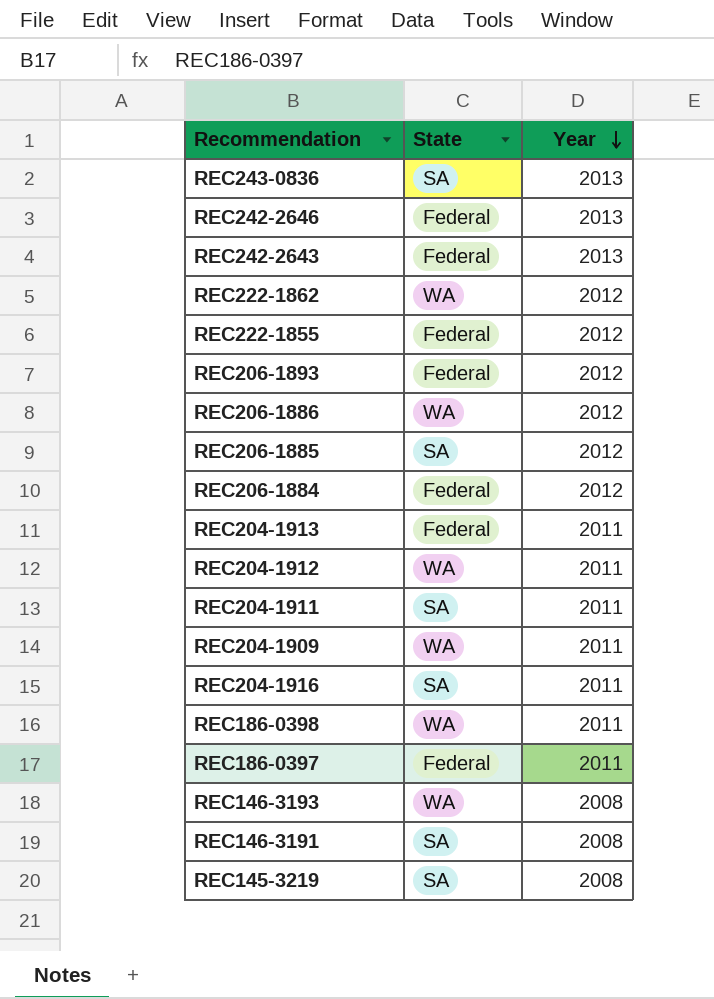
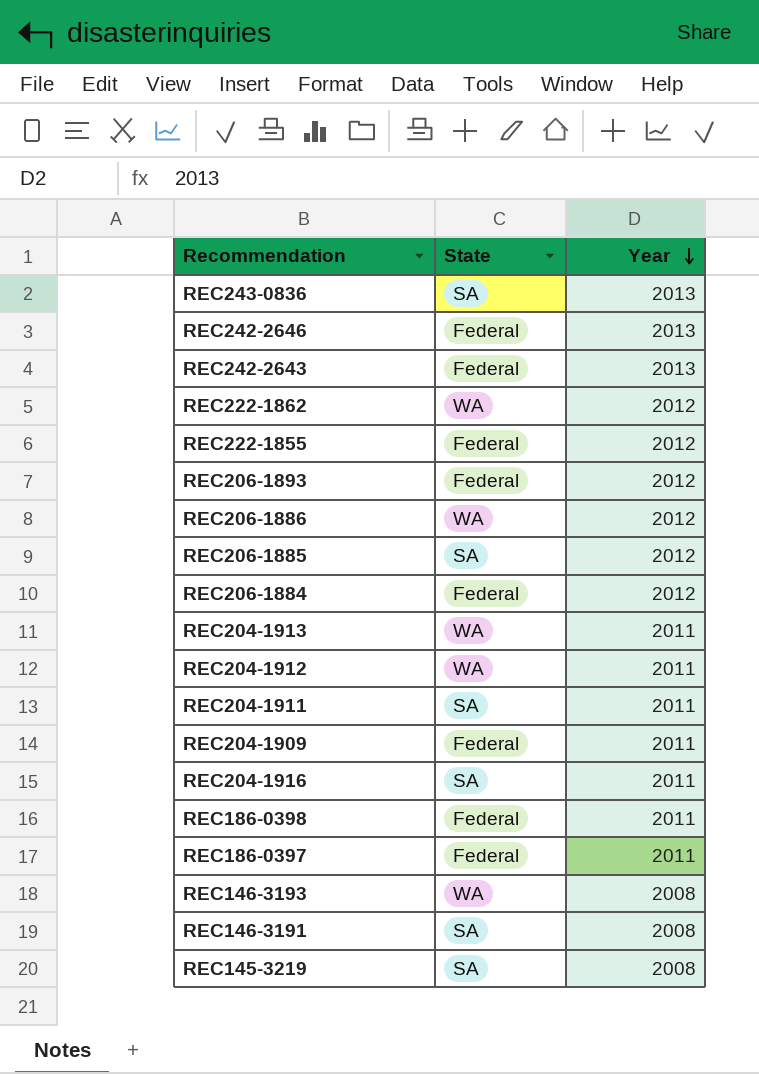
REC204-1913 | State: Federal -> WA
REC204-1909 | State: WA -> Federal
REC186-0398 | State: WA -> Federal

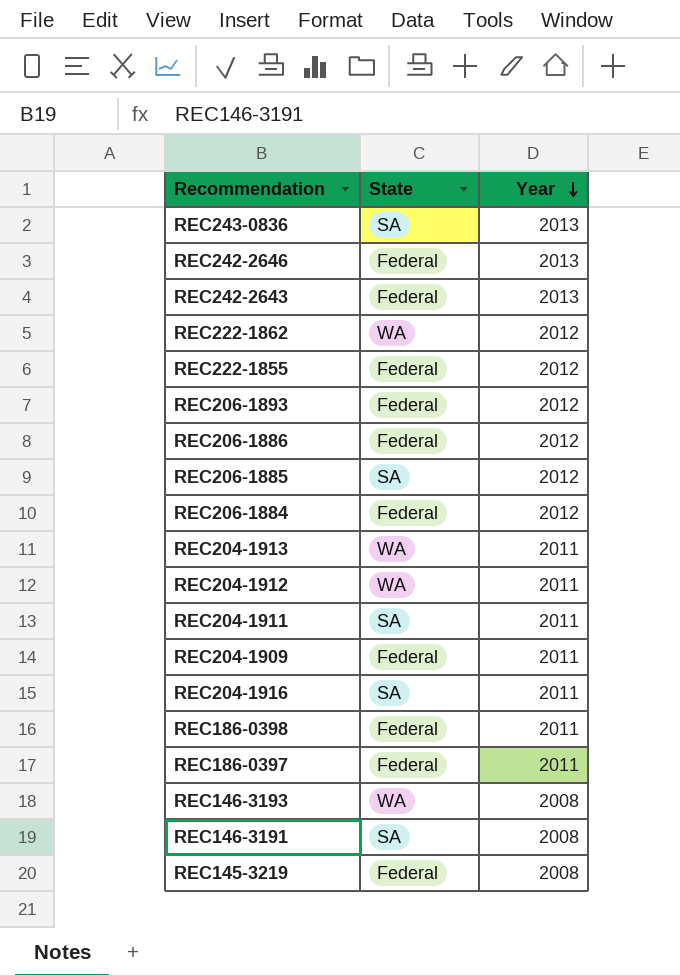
REC206-1886 | State: WA -> Federal
REC145-3219 | State: SA -> Federal

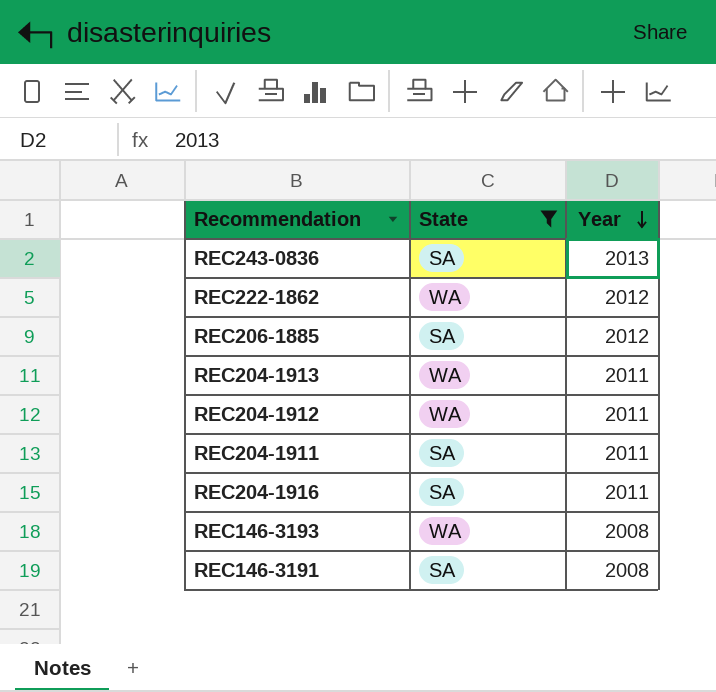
filter: none -> State != Federal

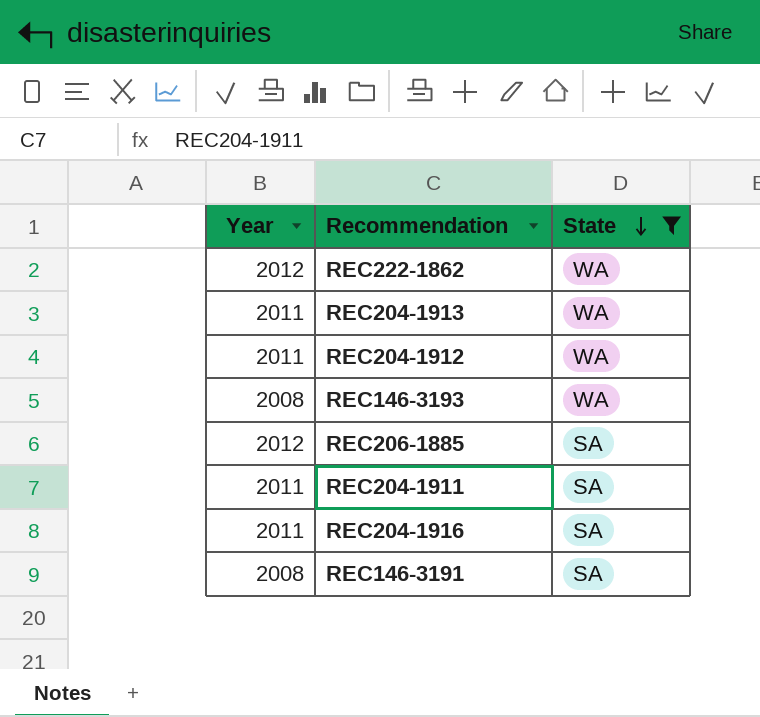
row order: Year descending -> State descending
column Year | position: 3 -> 1
row REC243-0836: SA | 2013 -> none

